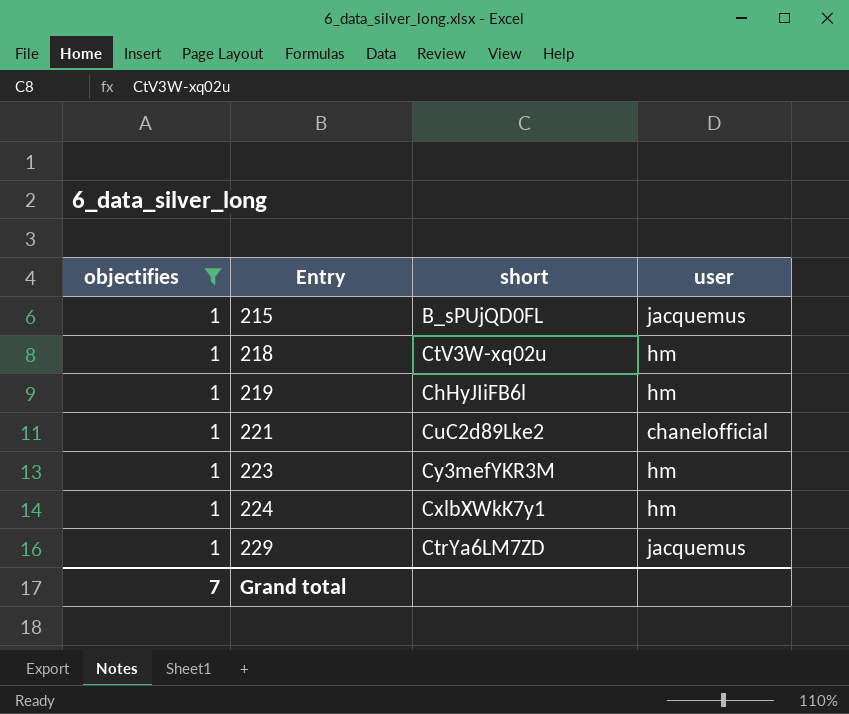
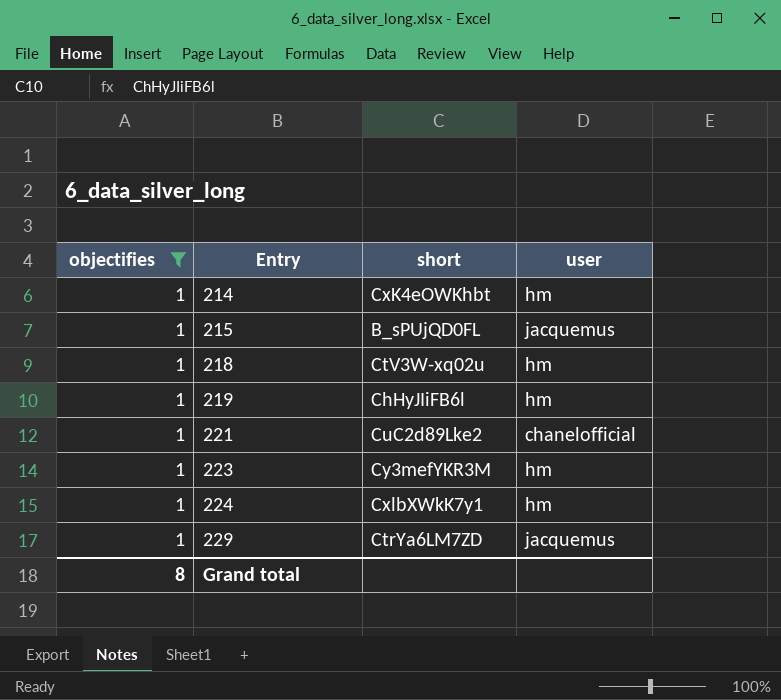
row 214: none -> 1 | CxK4eOWKhbt | hm
Grand total | objectifies: 7 -> 8

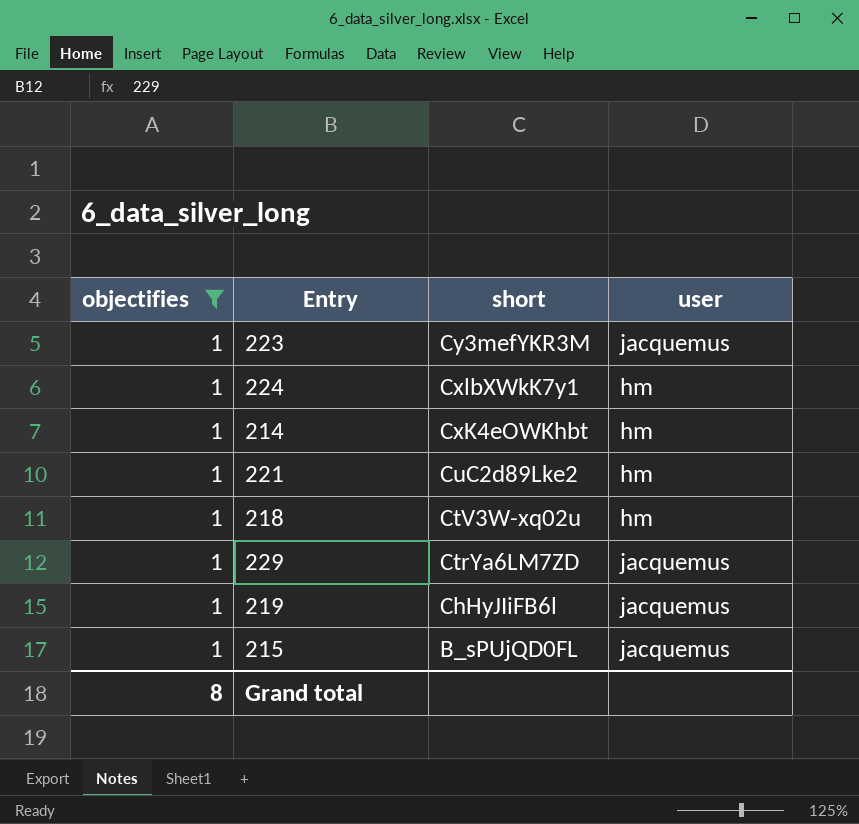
row order: Entry ascending -> short descending
223 | user: hm -> jacquemus
221 | user: chanelofficial -> hm
219 | user: hm -> jacquemus

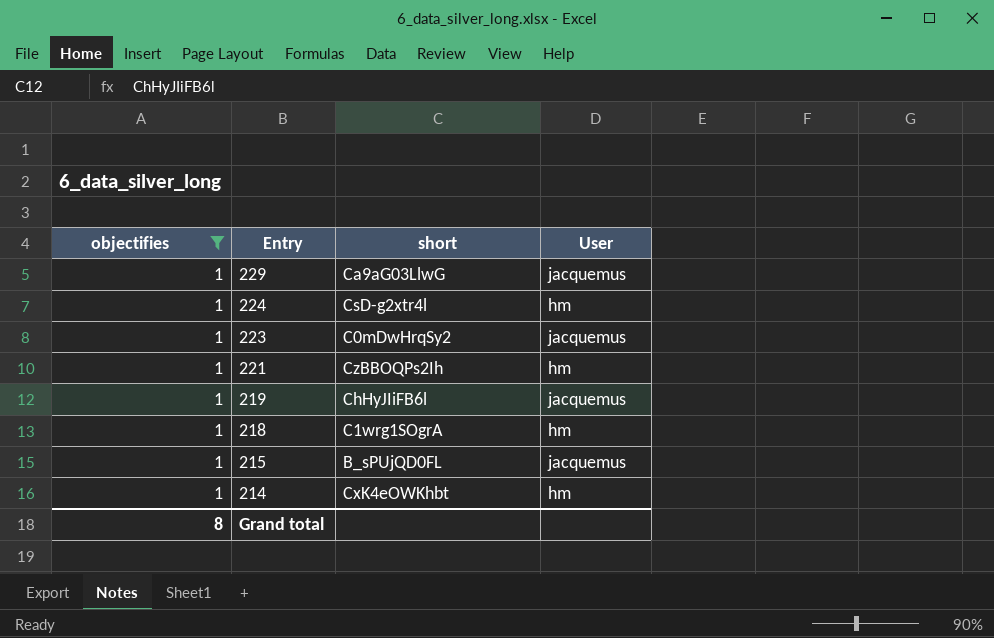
row order: short descending -> Entry descending
column name: user -> User
229 | short: CtrYa6LM7ZD -> Ca9aG03LlwG
224 | short: CxlbXWkK7y1 -> CsD-g2xtr4l
223 | short: Cy3mefYKR3M -> C0mDwHrqSy2
221 | short: CuC2d89Lke2 -> CzBBOQPs2Ih
218 | short: CtV3W-xq02u -> C1wrg1SOgrA

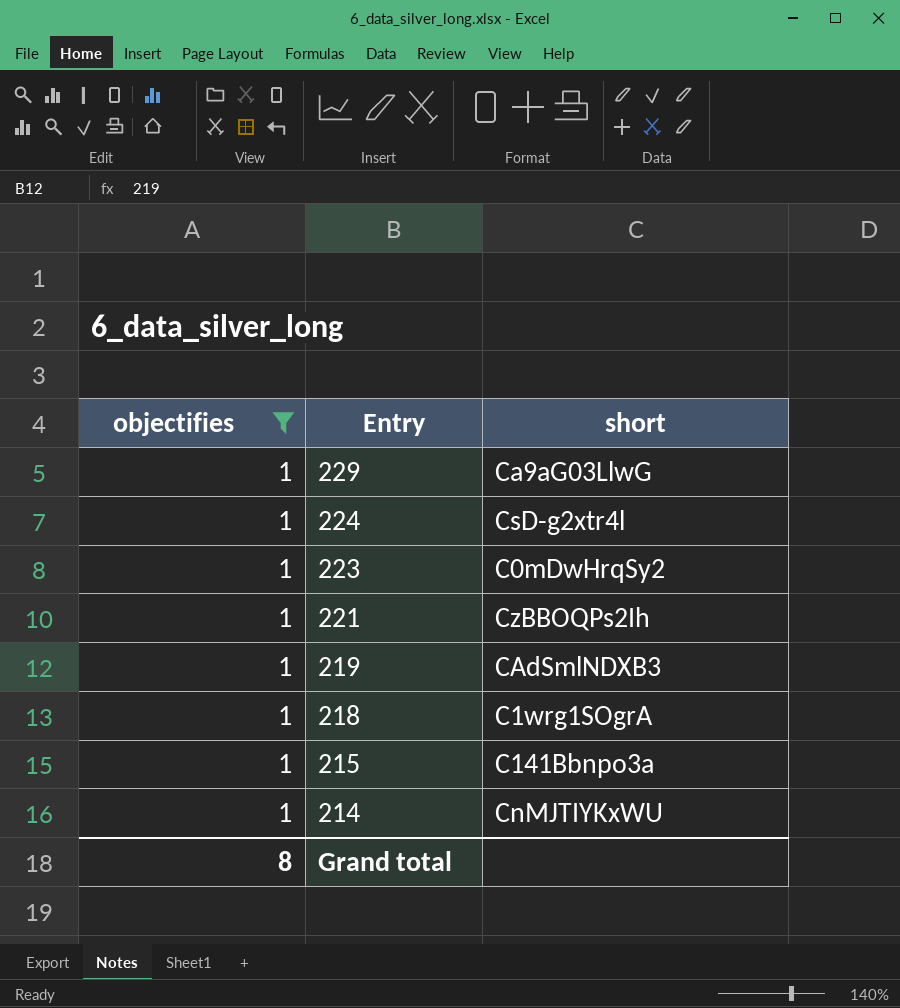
column User | position: 4 -> none
219 | short: ChHyJIiFB6l -> CAdSmlNDXB3
215 | short: B_sPUjQD0FL -> C141Bbnpo3a
214 | short: CxK4eOWKhbt -> CnMJTIYKxWU

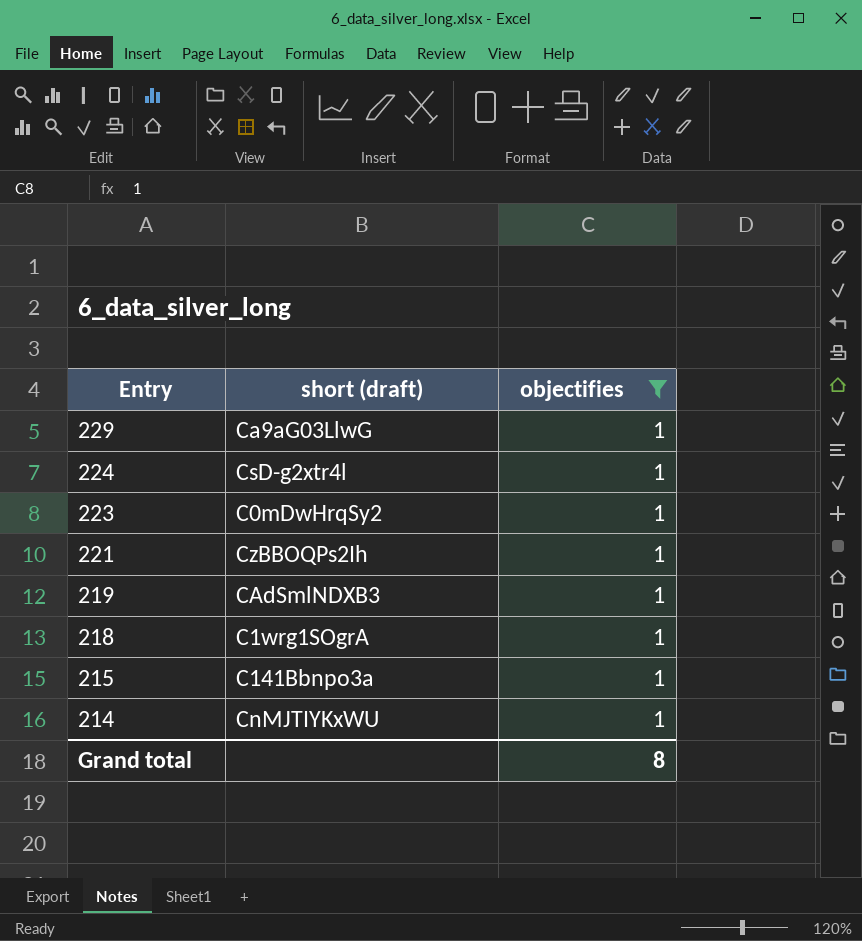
column name: short -> short (draft)
column objectifies | position: 1 -> 3

